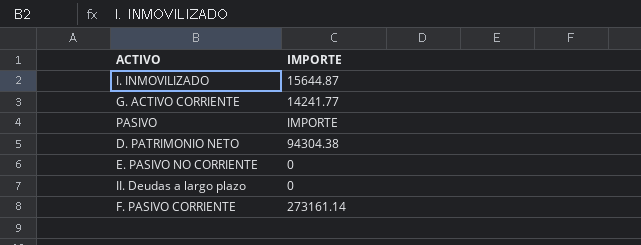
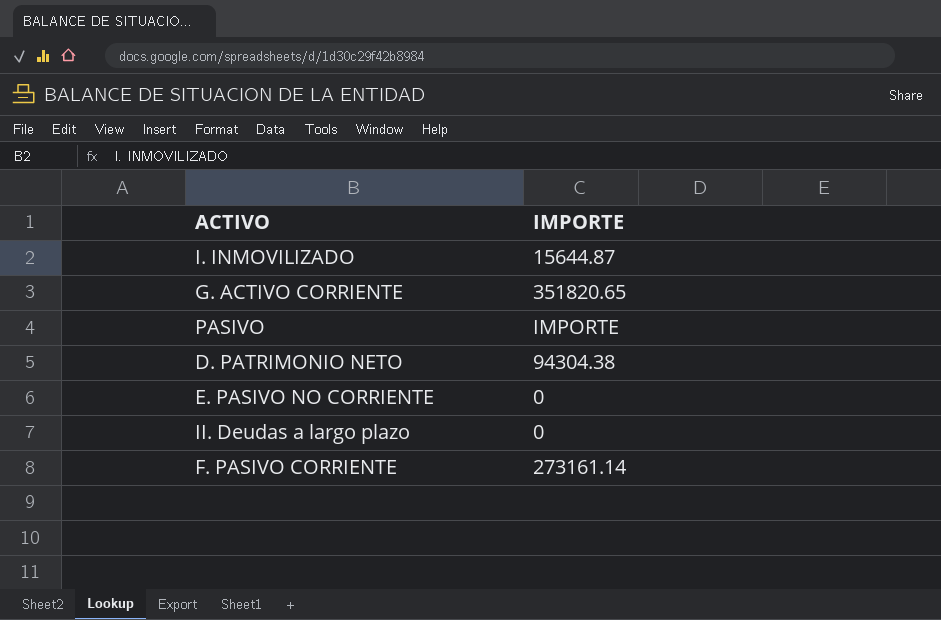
G. ACTIVO CORRIENTE | IMPORTE: 14241.77 -> 351820.65

